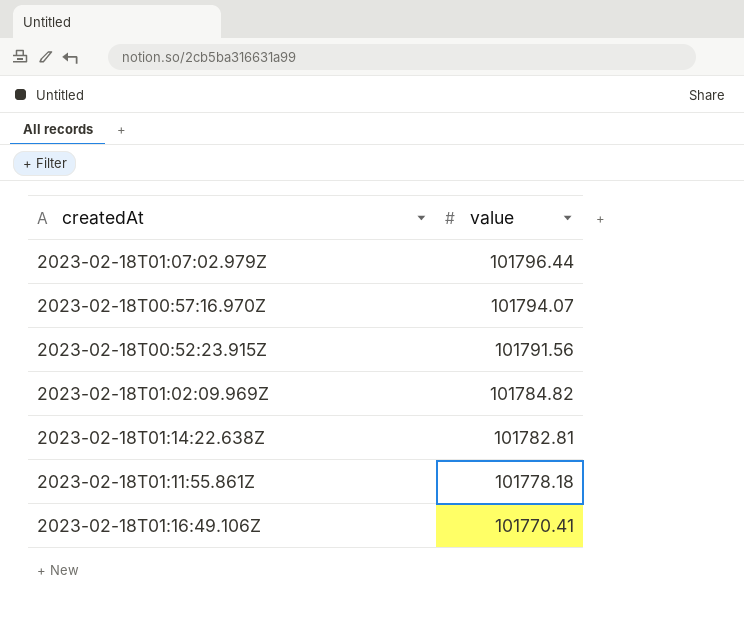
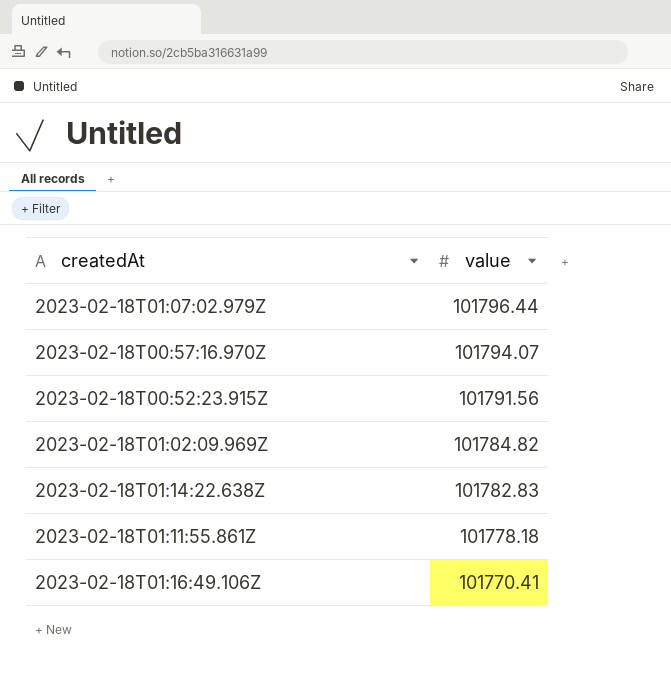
2023-02-18T01:14:22.638Z | value: 101782.81 -> 101782.83

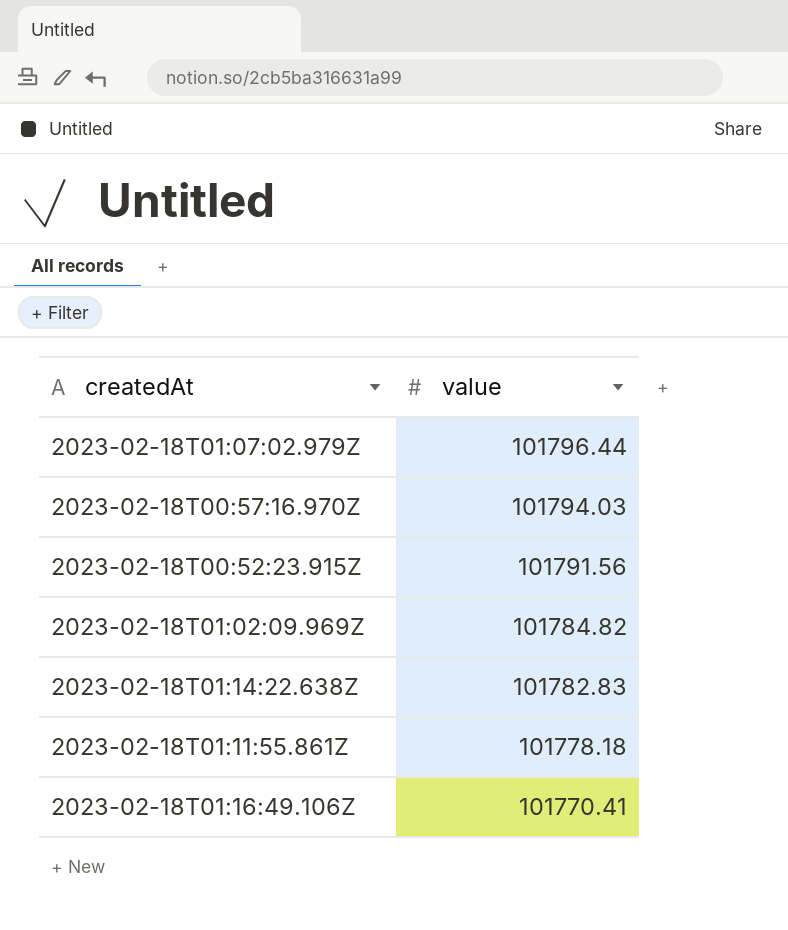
2023-02-18T00:57:16.970Z | value: 101794.07 -> 101794.03

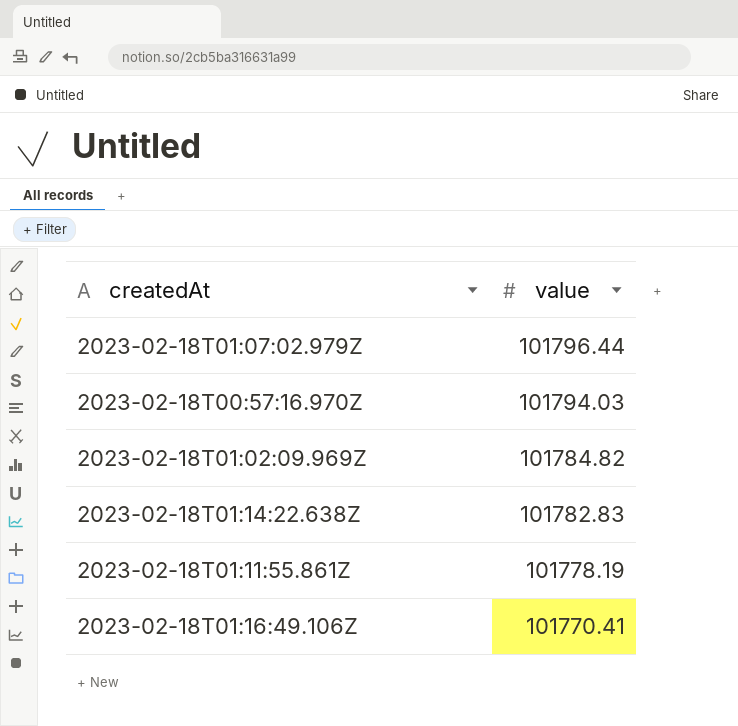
row 2023-02-18T00:52:23.915Z: 101791.56 -> none
2023-02-18T01:11:55.861Z | value: 101778.18 -> 101778.19

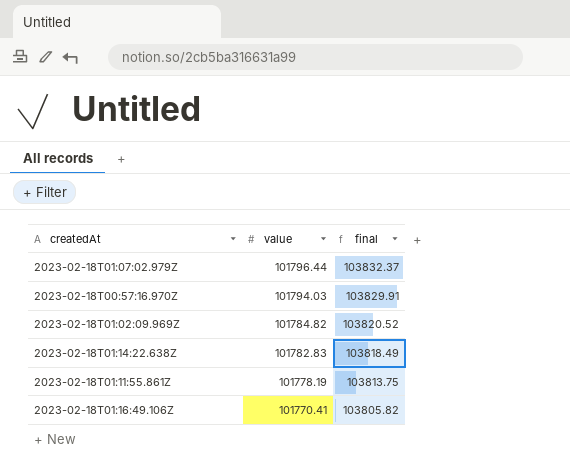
column final | formula: none -> [value] * 1.02

